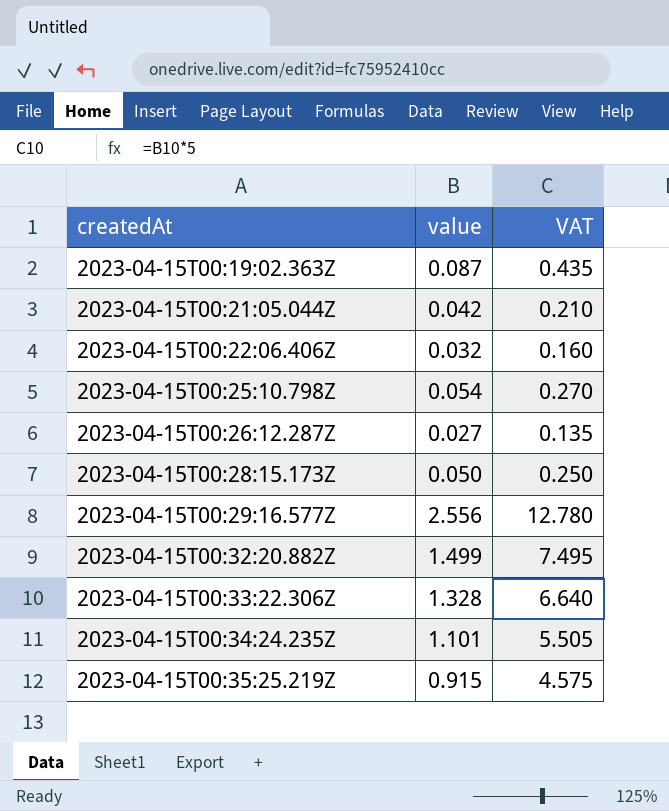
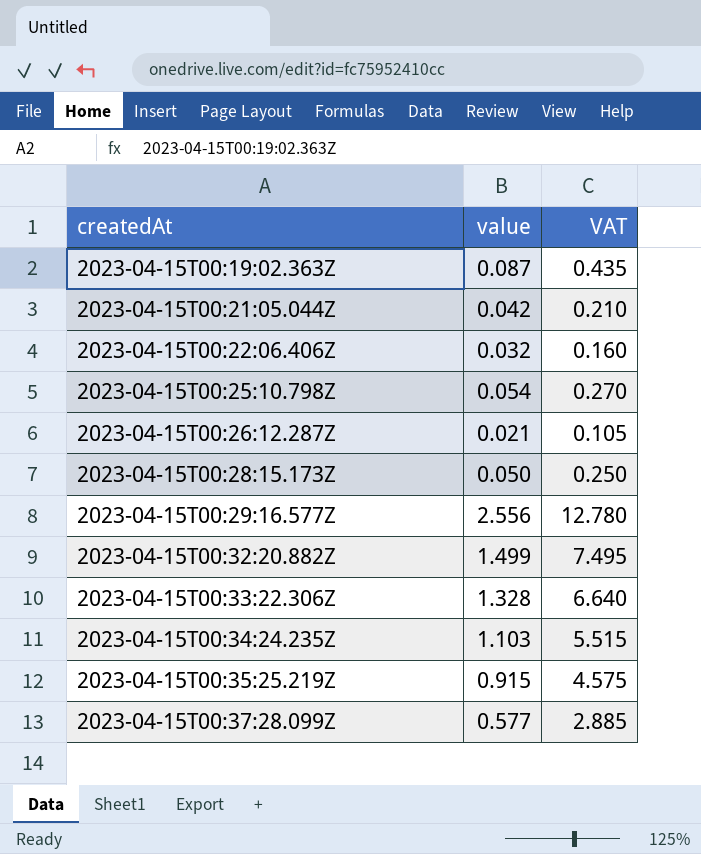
2023-04-15T00:26:12.287Z | value: 0.027 -> 0.021
2023-04-15T00:26:12.287Z | VAT: 0.135 -> 0.105
2023-04-15T00:34:24.235Z | value: 1.101 -> 1.103
2023-04-15T00:34:24.235Z | VAT: 5.505 -> 5.515
row 2023-04-15T00:37:28.099Z: none -> 0.577 | 2.885

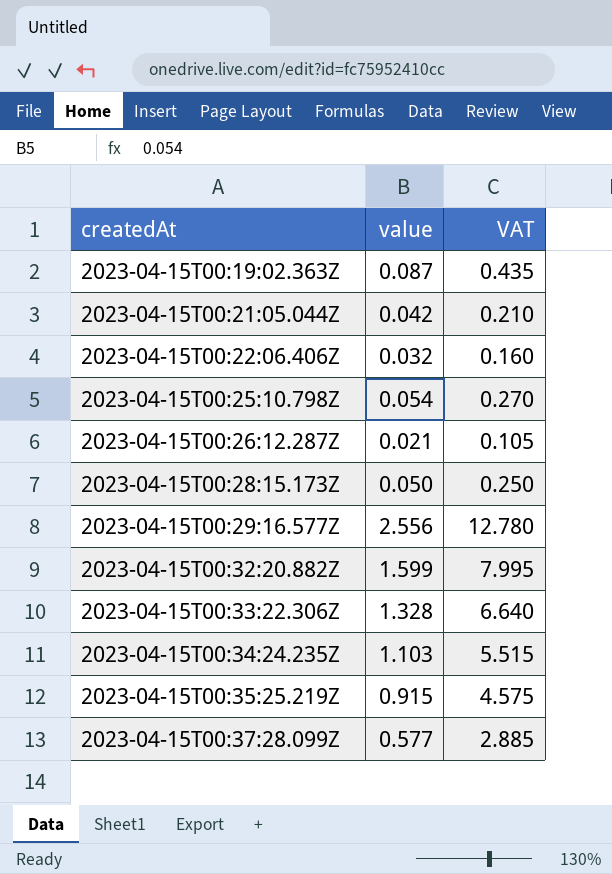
2023-04-15T00:32:20.882Z | value: 1.499 -> 1.599
2023-04-15T00:32:20.882Z | VAT: 7.495 -> 7.995

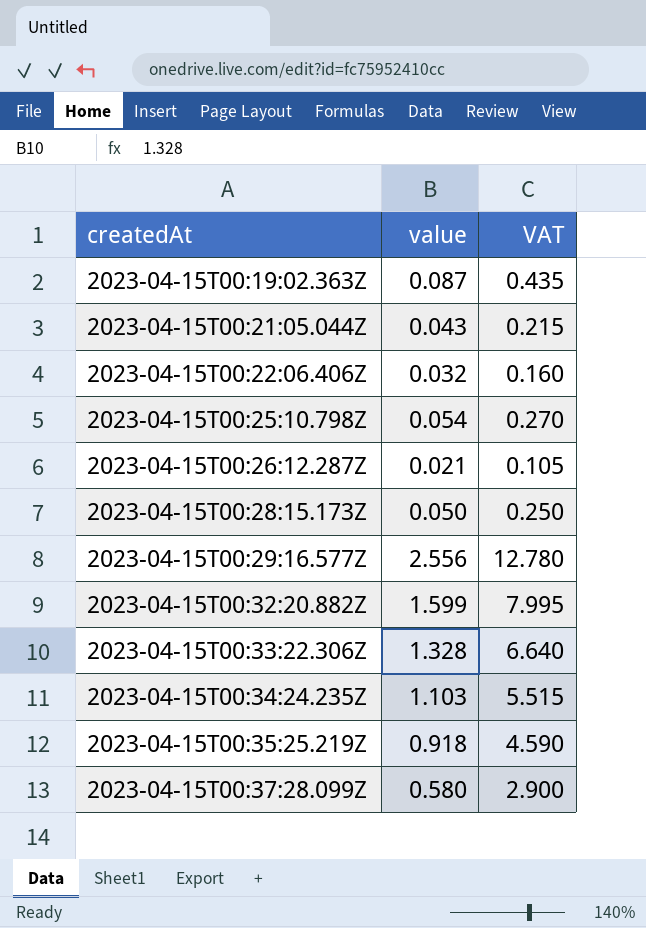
2023-04-15T00:21:05.044Z | value: 0.042 -> 0.043
2023-04-15T00:21:05.044Z | VAT: 0.210 -> 0.215
2023-04-15T00:35:25.219Z | value: 0.915 -> 0.918
2023-04-15T00:35:25.219Z | VAT: 4.575 -> 4.590
2023-04-15T00:37:28.099Z | value: 0.577 -> 0.580
2023-04-15T00:37:28.099Z | VAT: 2.885 -> 2.900

